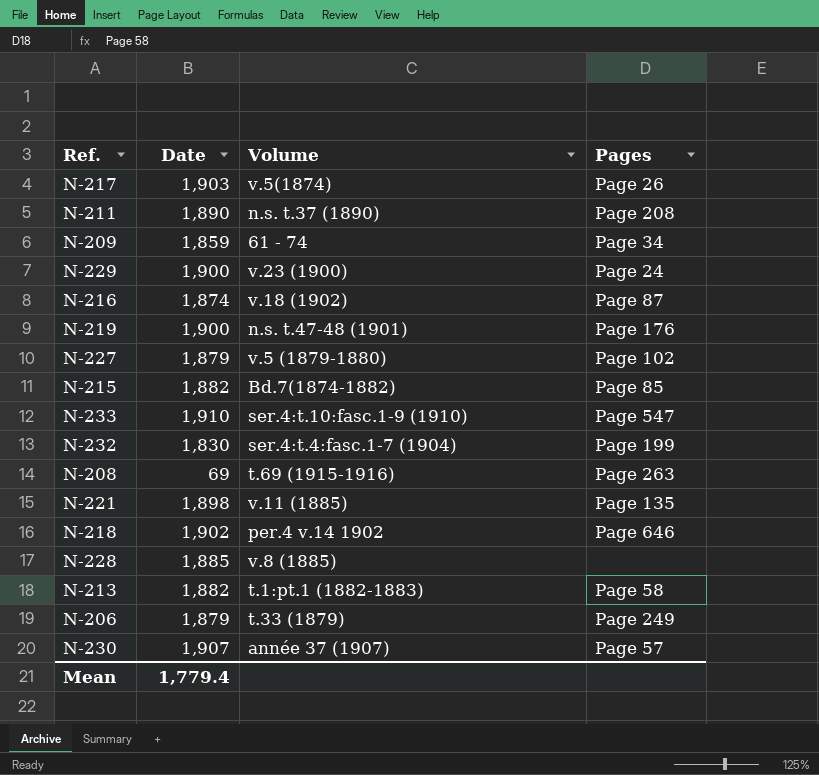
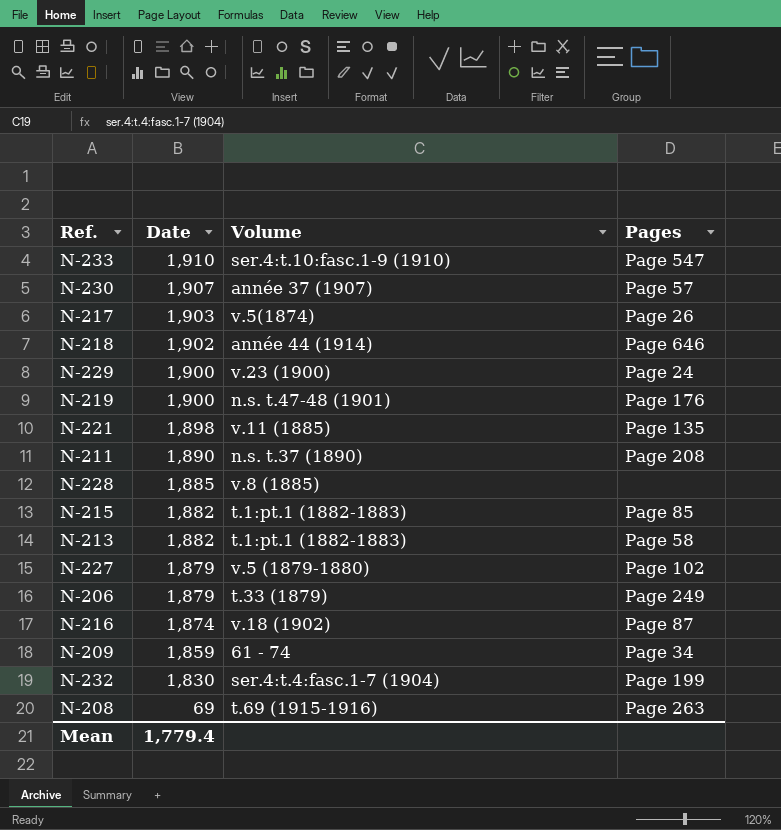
row order: none -> Date descending
N-218 | Volume: per.4 v.14 1902 -> année 44 (1914)
N-215 | Volume: Bd.7(1874-1882) -> t.1:pt.1 (1882-1883)

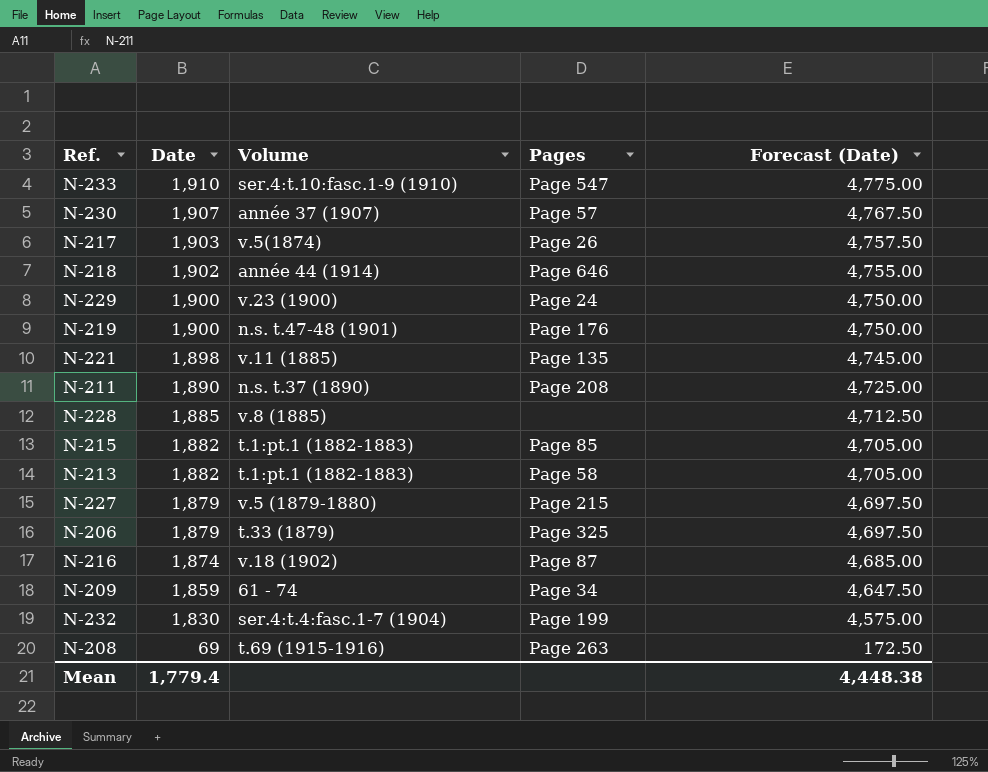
column Forecast (Date) | formula: none -> [Date] * 2.5
N-227 | Pages: Page 102 -> Page 215
N-206 | Pages: Page 249 -> Page 325

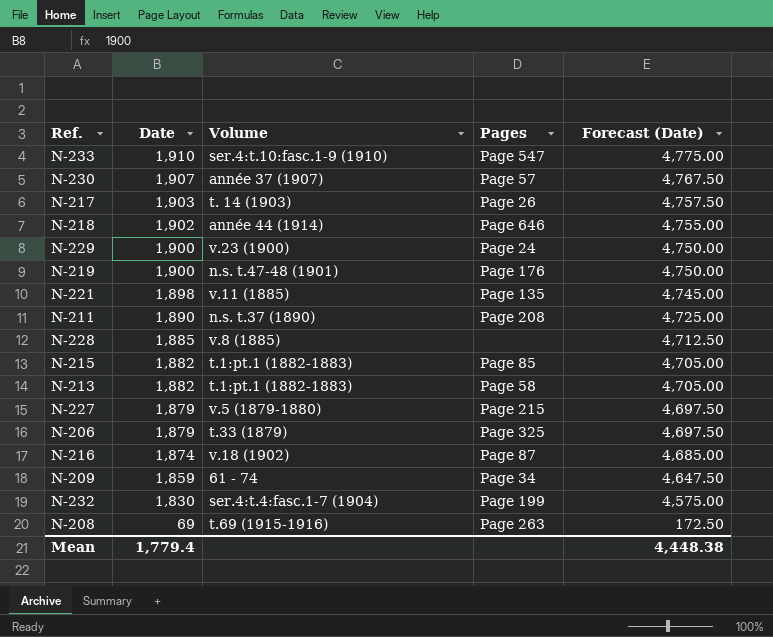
N-217 | Volume: v.5(1874) -> t. 14 (1903)

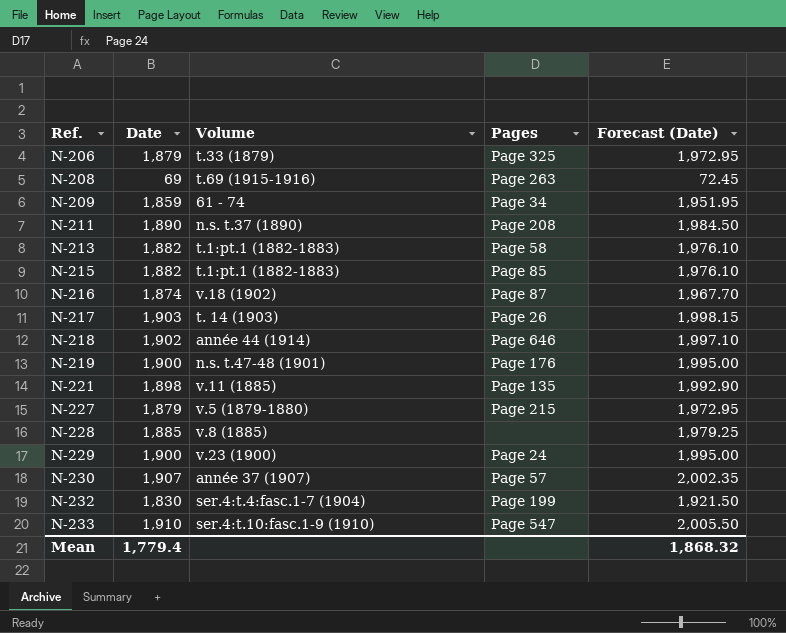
row order: Date descending -> Ref. ascending
column Forecast (Date) | formula: [Date] * 2.5 -> [Date] * 1.05
Mean | Forecast (Date): 4,448.38 -> 1,868.32

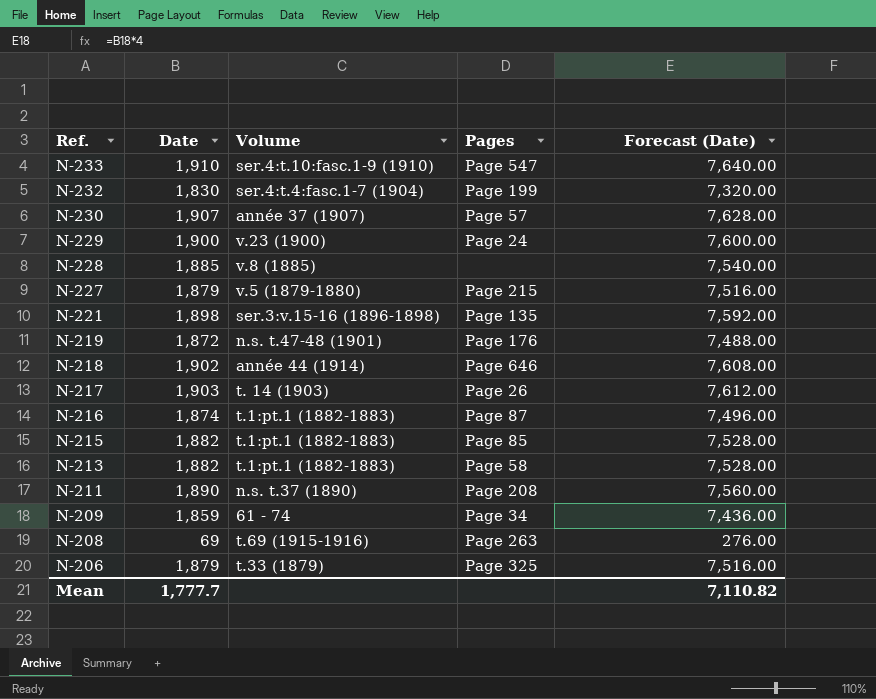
row order: Ref. ascending -> Ref. descending
column Forecast (Date) | formula: [Date] * 1.05 -> [Date] * 4
N-221 | Volume: v.11 (1885) -> ser.3:v.15-16 (1896-1898)
N-219 | Date: 1,900 -> 1,872
N-216 | Volume: v.18 (1902) -> t.1:pt.1 (1882-1883)
Mean | Date: 1,779.4 -> 1,777.7
Mean | Forecast (Date): 1,868.32 -> 7,110.82

